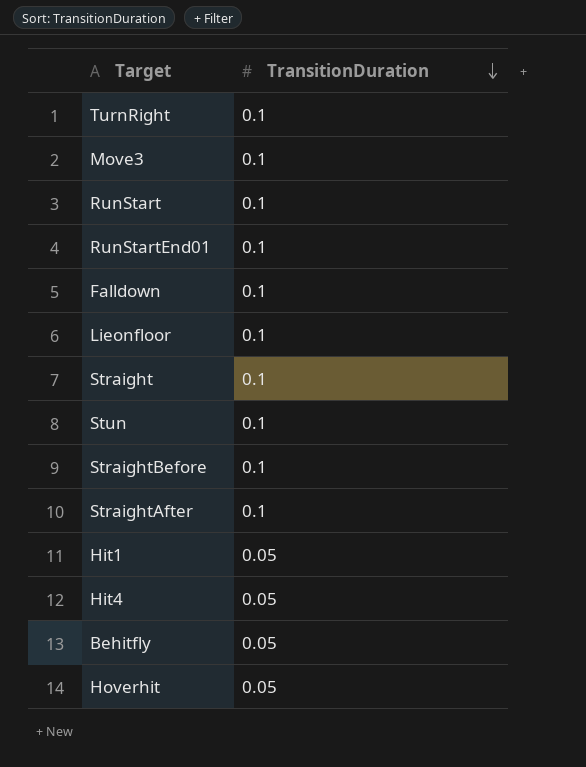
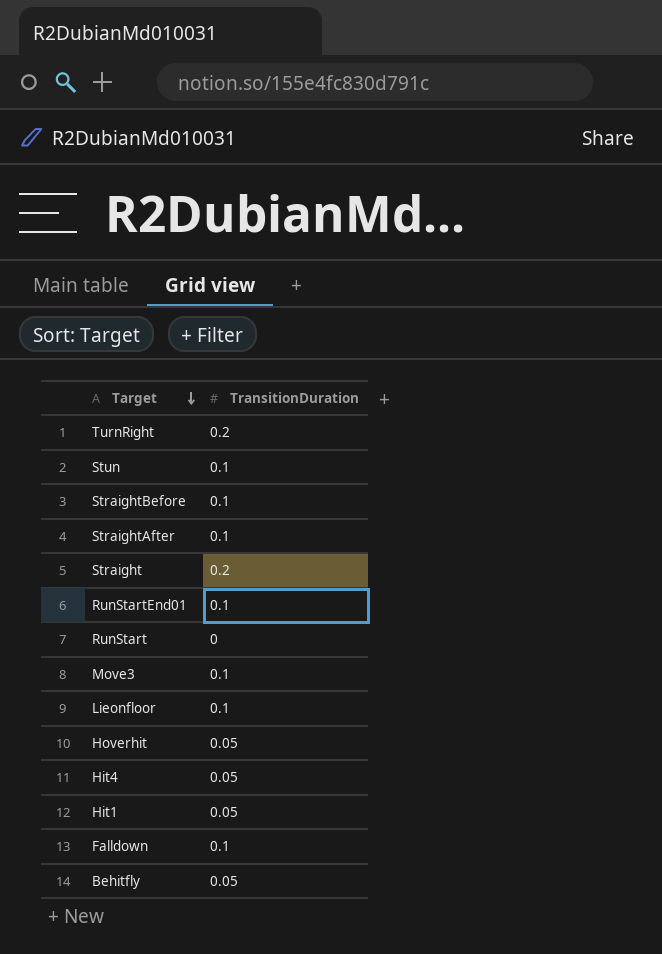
row order: TransitionDuration descending -> Target descending
TurnRight | TransitionDuration: 0.1 -> 0.2
Straight | TransitionDuration: 0.1 -> 0.2
RunStart | TransitionDuration: 0.1 -> 0

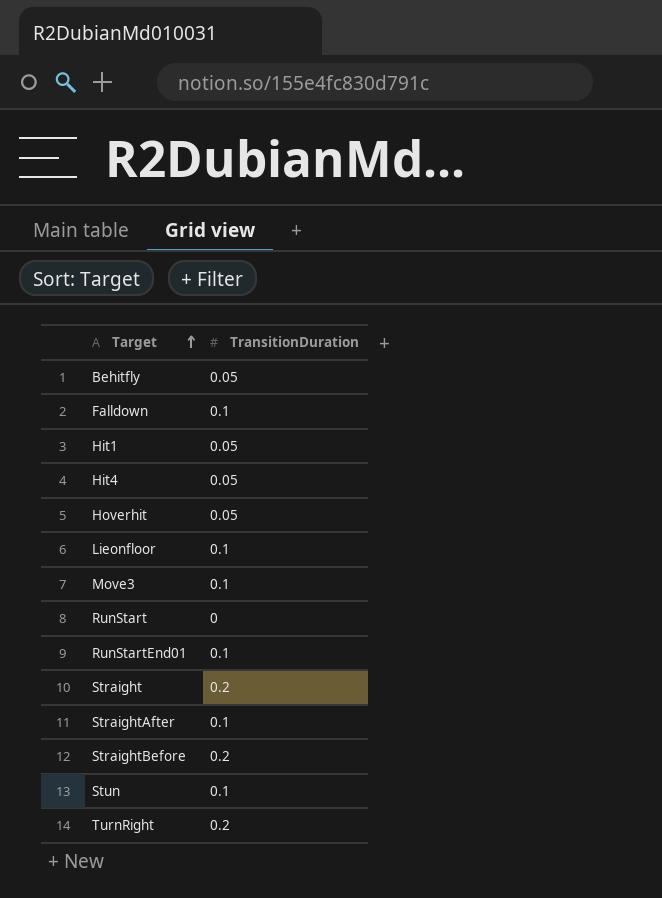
row order: Target descending -> Target ascending
StraightBefore | TransitionDuration: 0.1 -> 0.2

